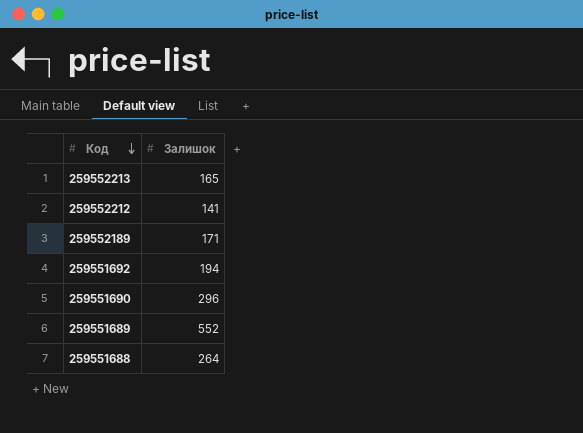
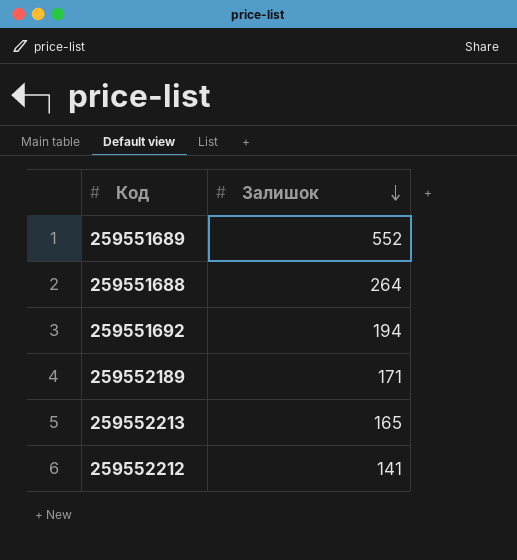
row order: Код descending -> Залишок descending
row 259551690: 296 -> none

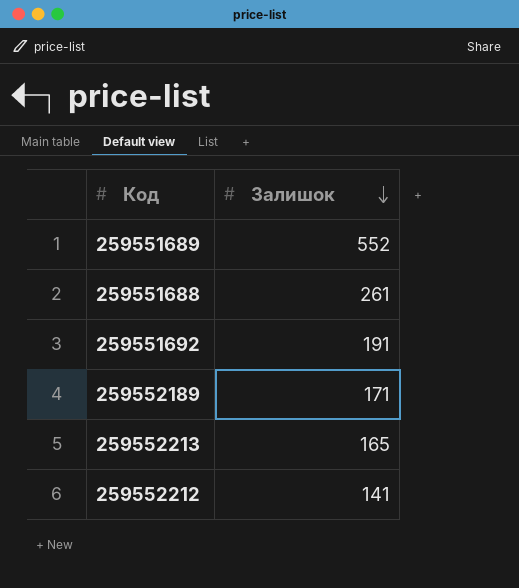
259551688 | Залишок: 264 -> 261
259551692 | Залишок: 194 -> 191

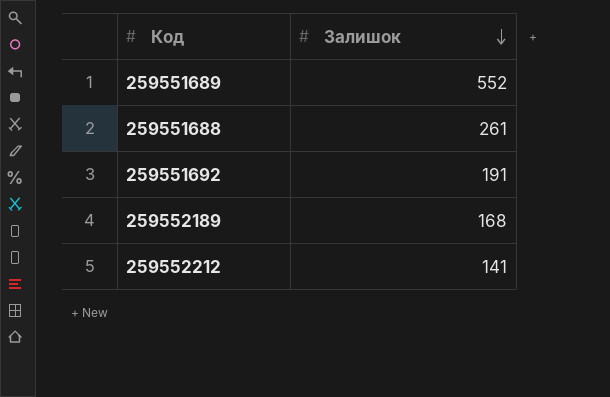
row 259552213: 165 -> none
259552189 | Залишок: 171 -> 168

